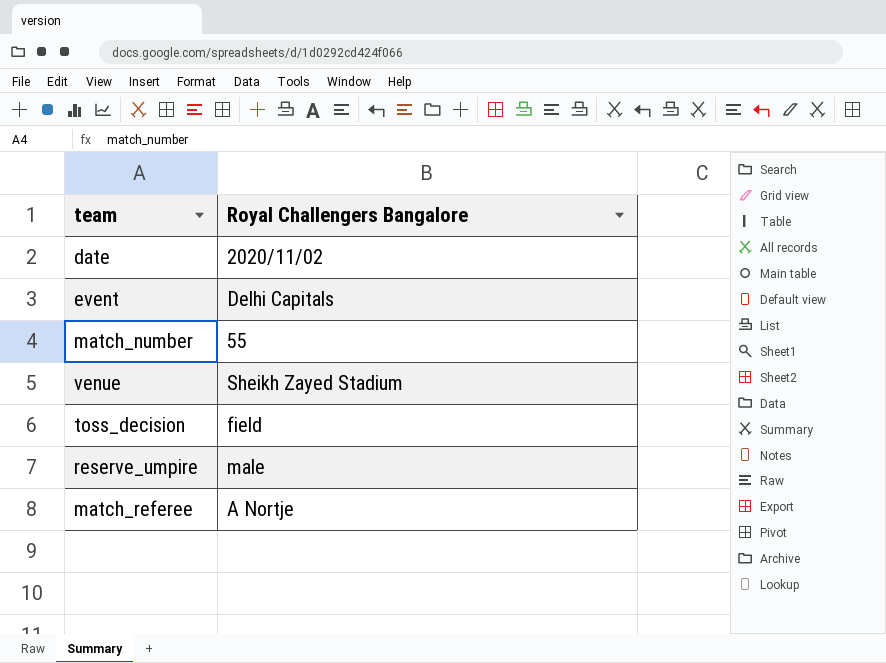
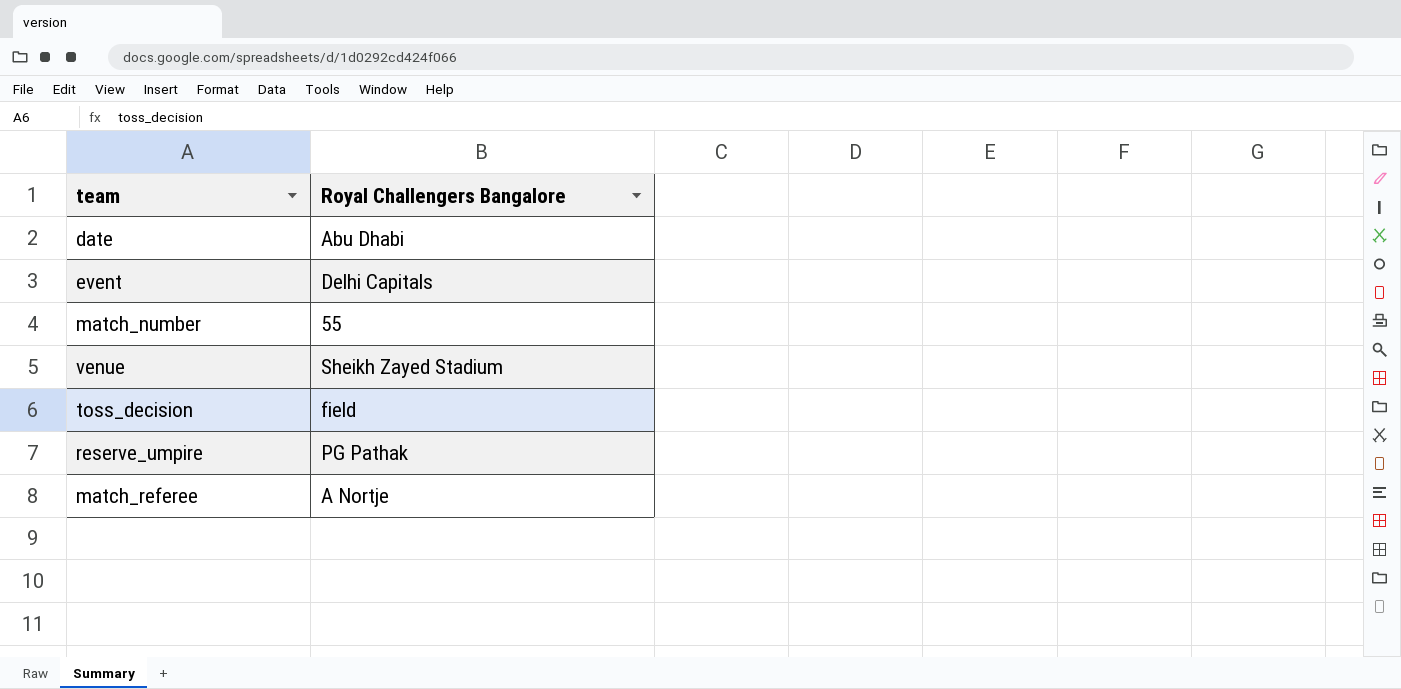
date | Royal Challengers Bangalore: 2020/11/02 -> Abu Dhabi
reserve_umpire | Royal Challengers Bangalore: male -> PG Pathak

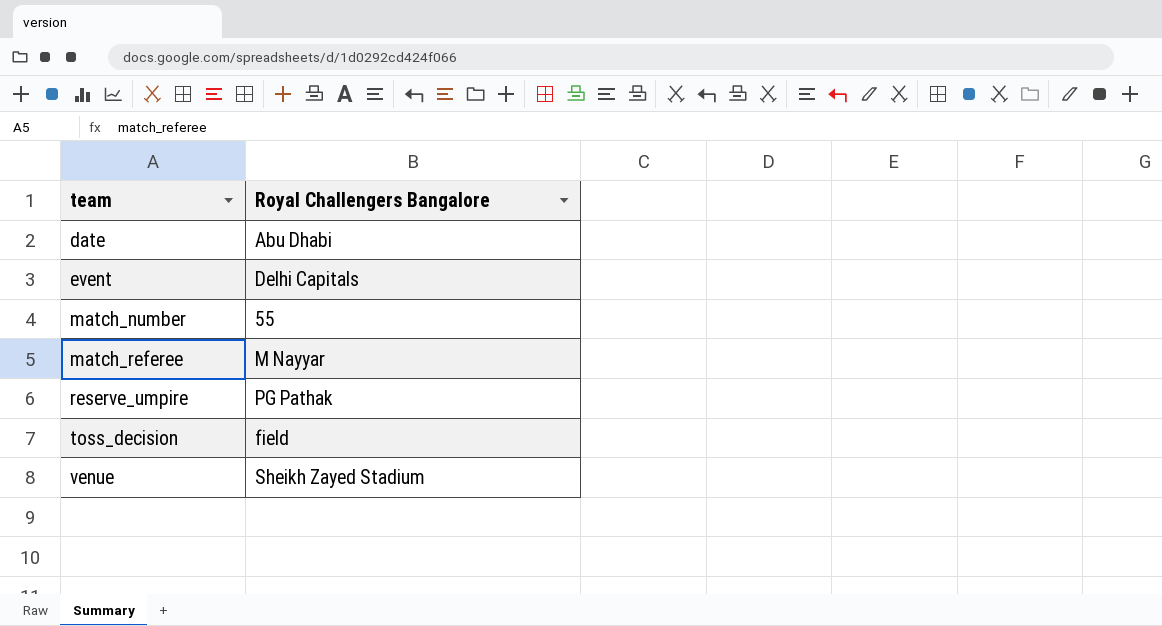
row order: none -> team ascending
match_referee | Royal Challengers Bangalore: A Nortje -> M Nayyar

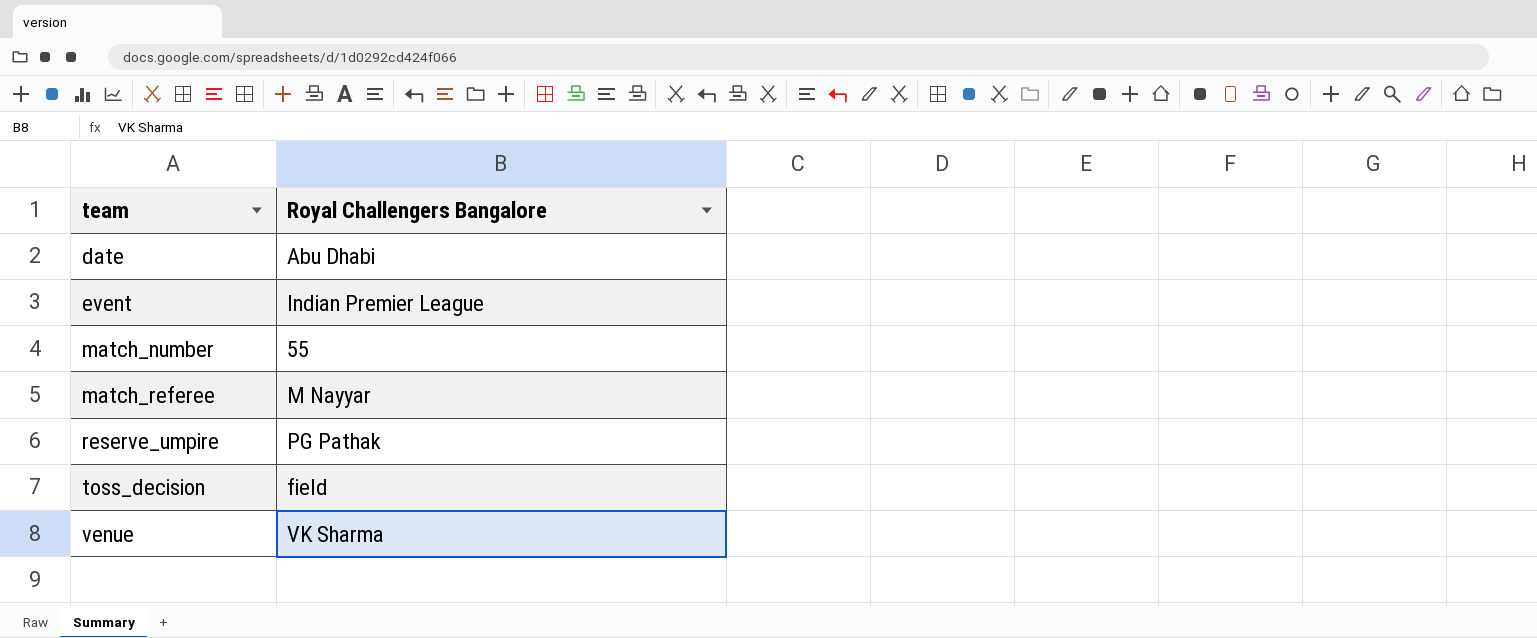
event | Royal Challengers Bangalore: Delhi Capitals -> Indian Premier League
venue | Royal Challengers Bangalore: Sheikh Zayed Stadium -> VK Sharma

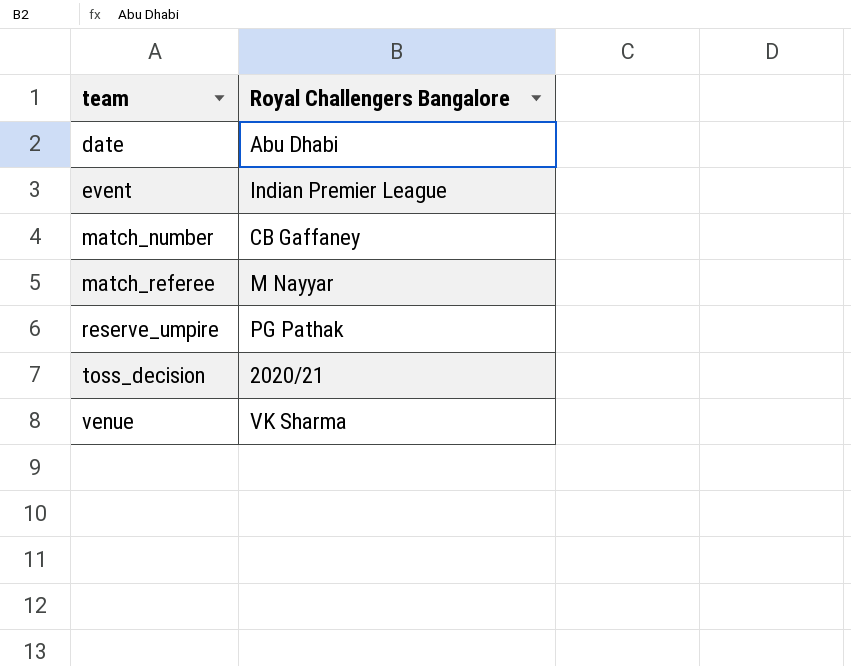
match_number | Royal Challengers Bangalore: 55 -> CB Gaffaney
toss_decision | Royal Challengers Bangalore: field -> 2020/21

